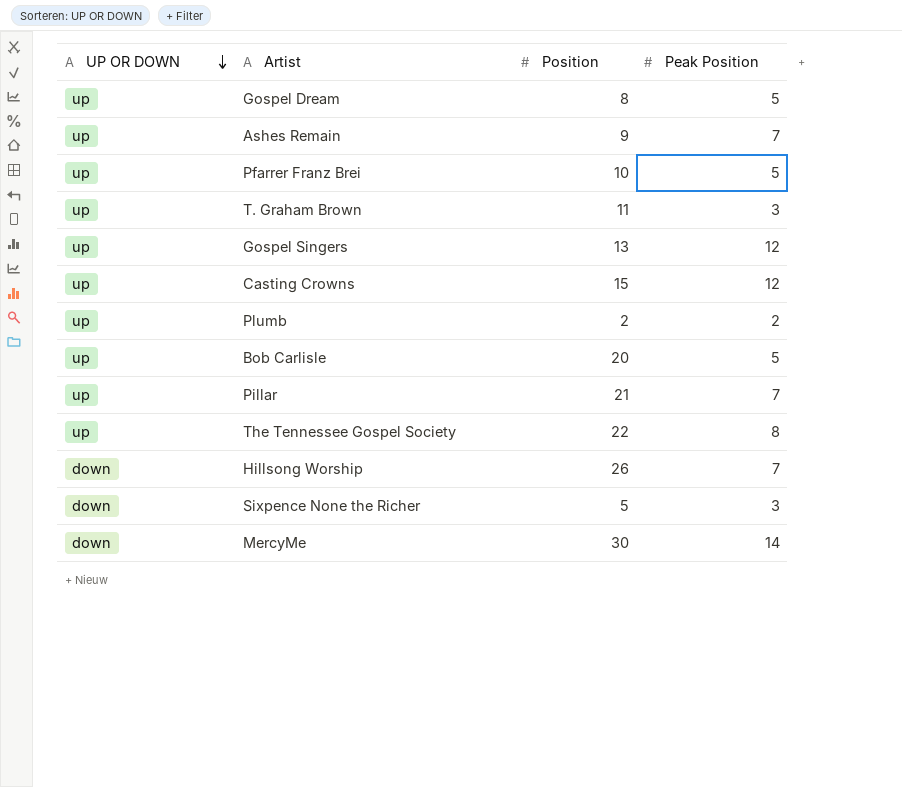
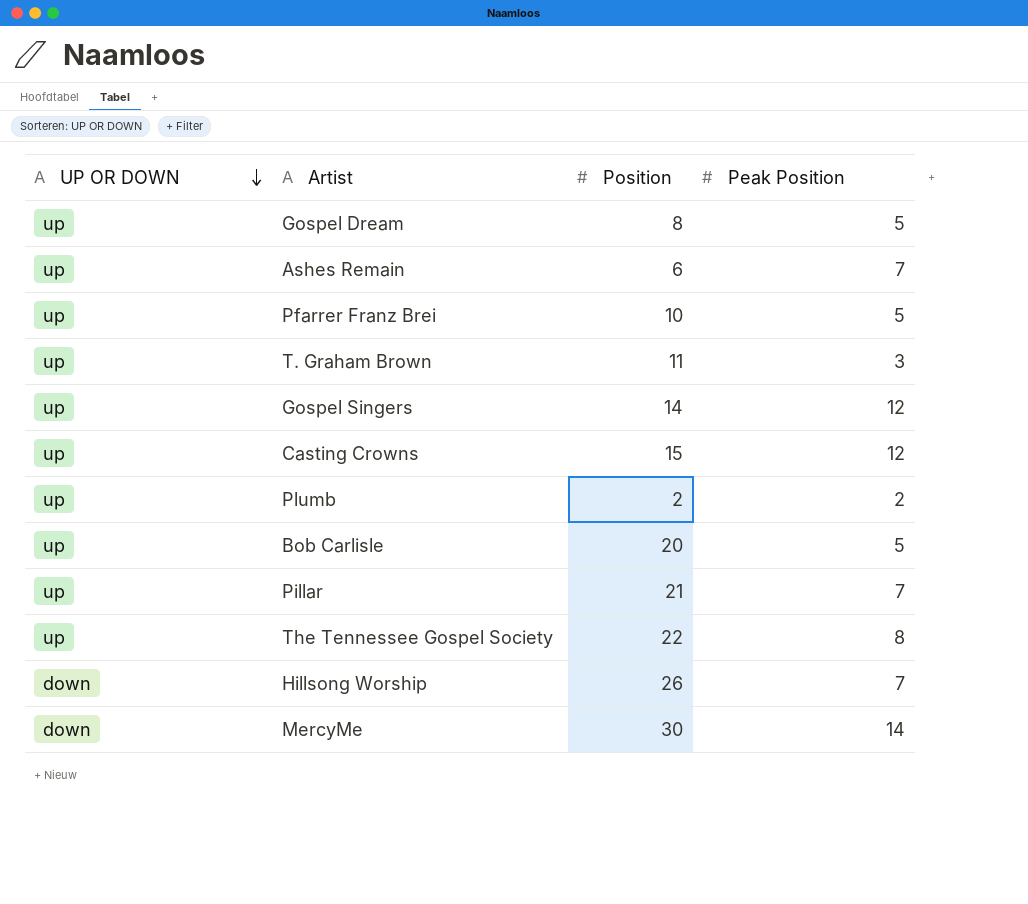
row Sixpence None the Richer: down | 5 | 3 -> none
Ashes Remain | Position: 9 -> 6
Gospel Singers | Position: 13 -> 14

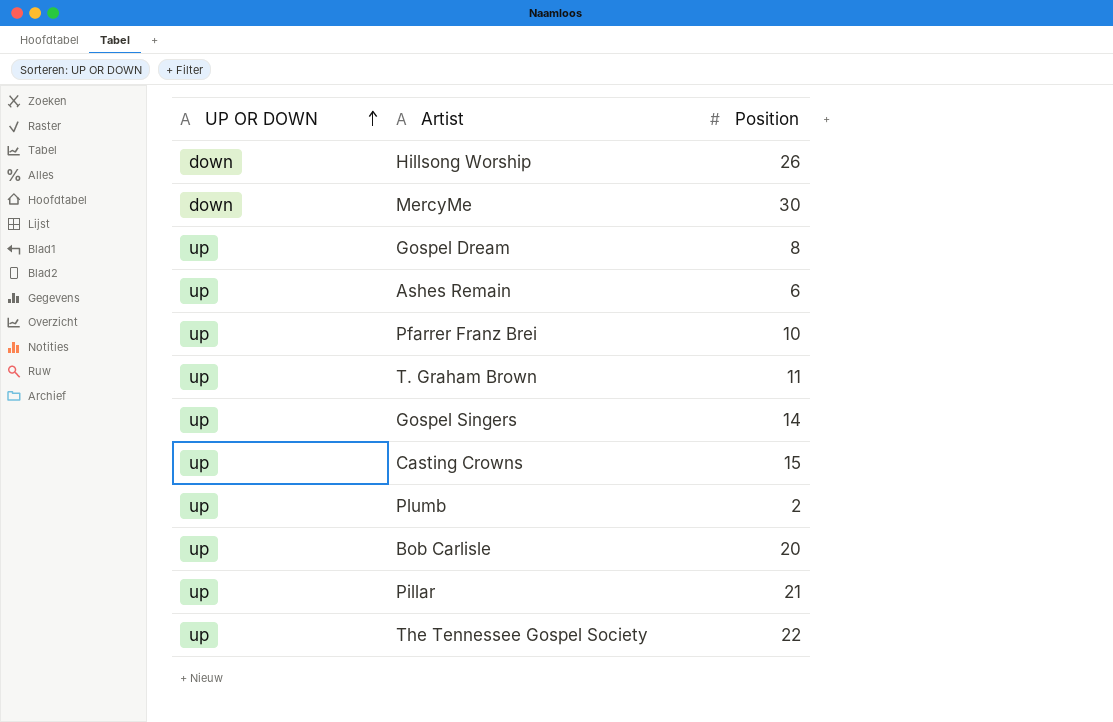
row order: UP OR DOWN descending -> UP OR DOWN ascending
column Peak Position | position: 4 -> none

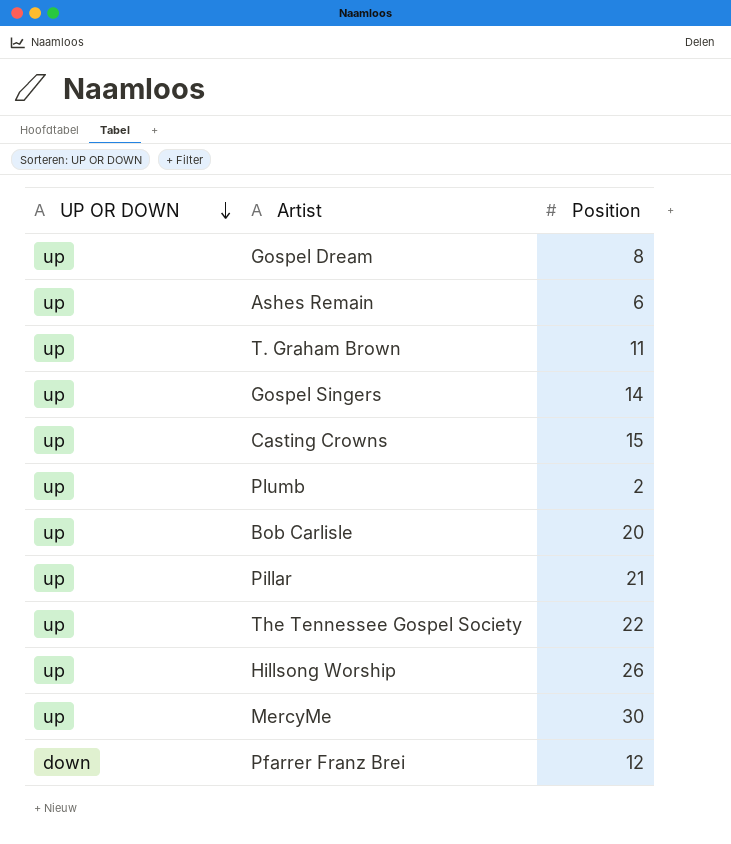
row order: UP OR DOWN ascending -> UP OR DOWN descending
Hillsong Worship | UP OR DOWN: down -> up
MercyMe | UP OR DOWN: down -> up
Pfarrer Franz Brei | UP OR DOWN: up -> down
Pfarrer Franz Brei | Position: 10 -> 12

